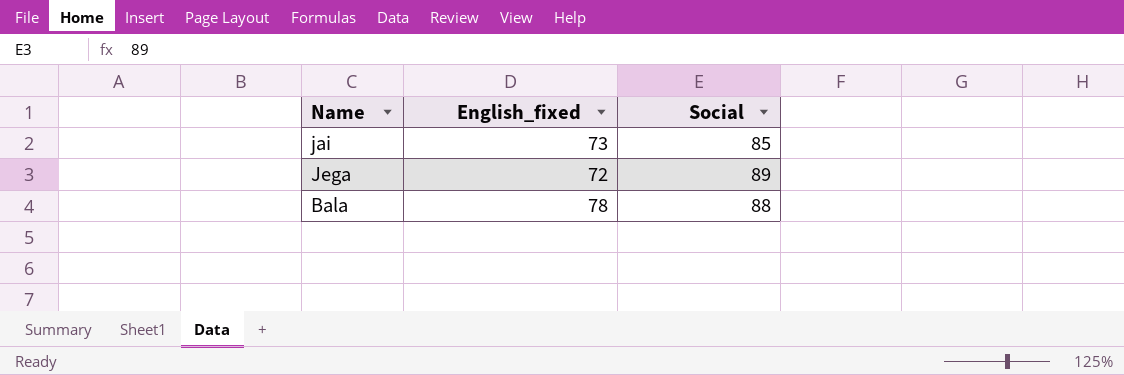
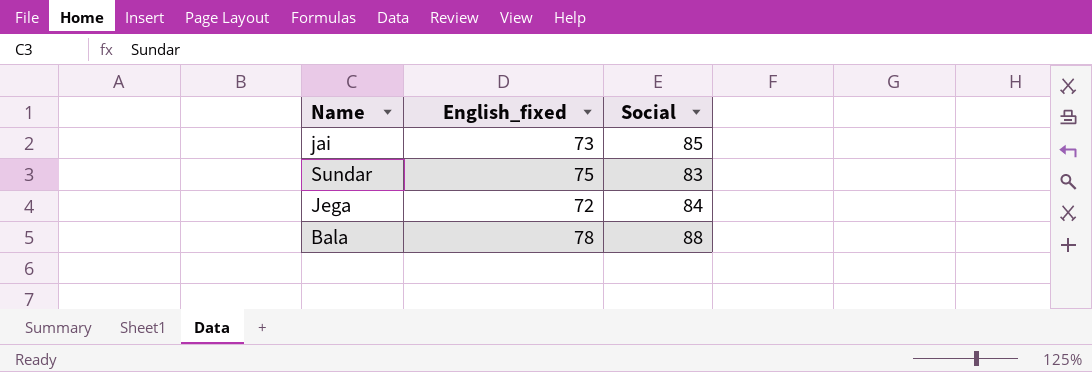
row Sundar: none -> 75 | 83
Jega | Social: 89 -> 84

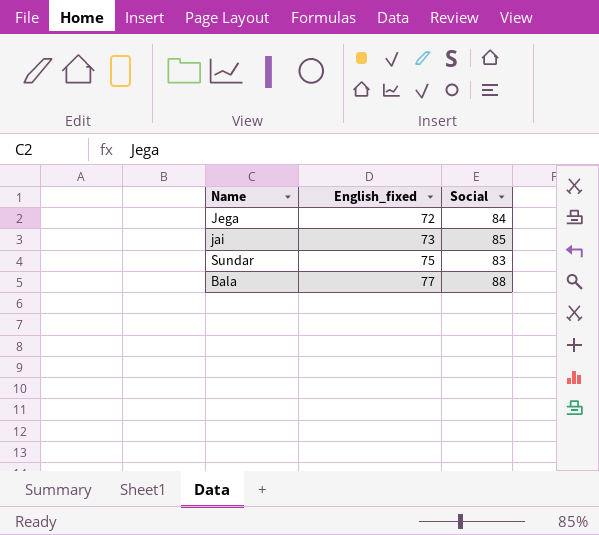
row order: none -> English_fixed ascending
Bala | English_fixed: 78 -> 77

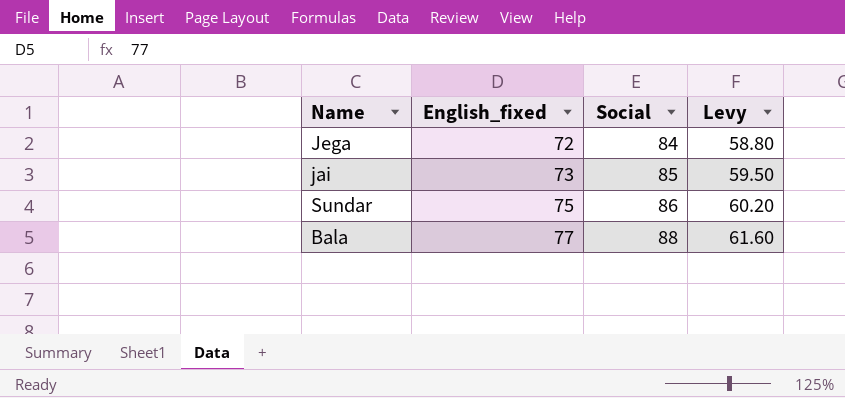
column Levy | formula: none -> [Social] * 0.7
Sundar | Social: 83 -> 86

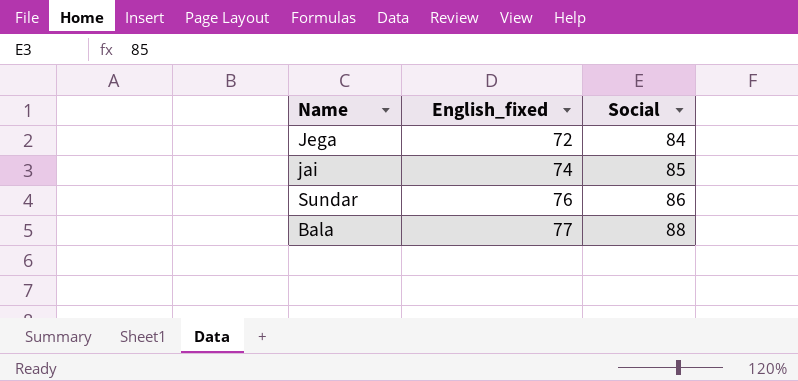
column Levy | formula: [Social] * 0.7 -> none
jai | English_fixed: 73 -> 74
Sundar | English_fixed: 75 -> 76

